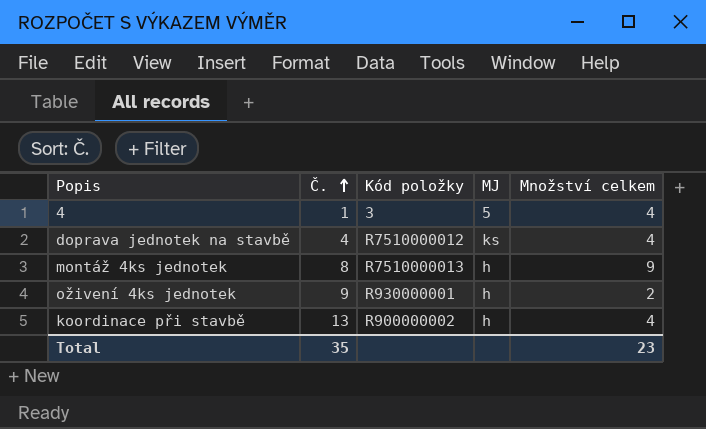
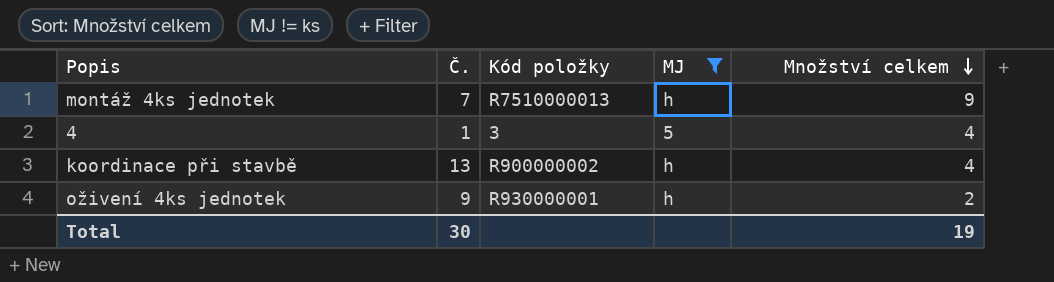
filter: none -> MJ != ks
row order: Č. ascending -> Množství celkem descending
montáž 4ks jednotek | Č.: 8 -> 7
Total | Č.: 35 -> 30
Total | Množství celkem: 23 -> 19

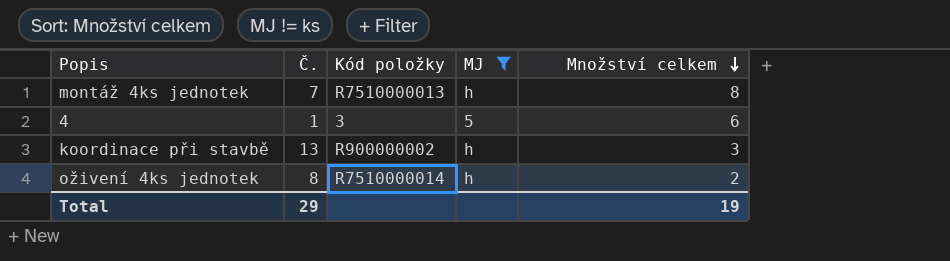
montáž 4ks jednotek | Množství celkem: 9 -> 8
4 | Množství celkem: 4 -> 6
koordinace při stavbě | Množství celkem: 4 -> 3
oživení 4ks jednotek | Č.: 9 -> 8
oživení 4ks jednotek | Kód položky: R930000001 -> R7510000014
Total | Č.: 30 -> 29

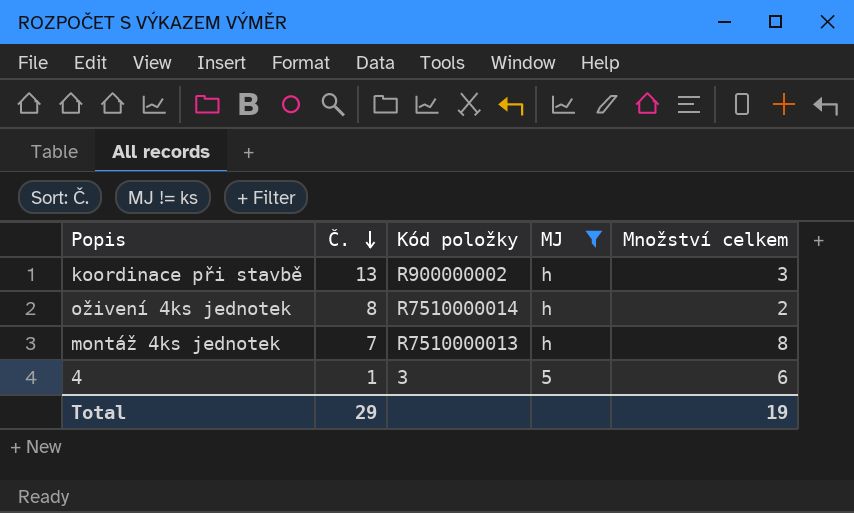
row order: Množství celkem descending -> Č. descending

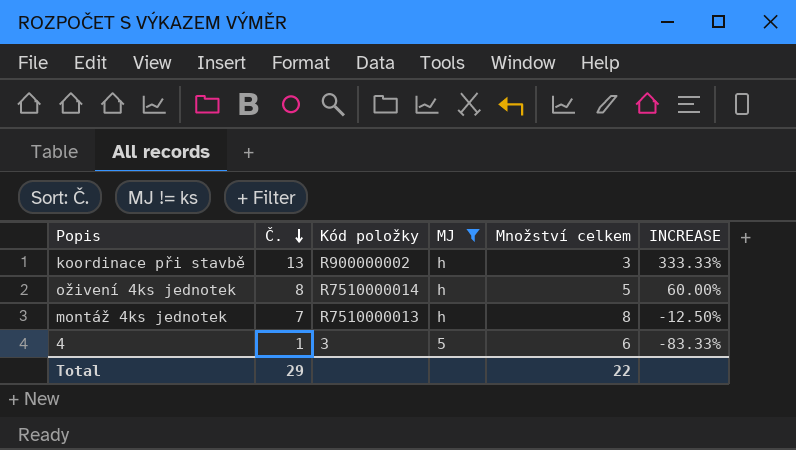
column INCREASE | formula: none -> ([Č.] - [Množství celkem]) / [Množství celkem]
oživení 4ks jednotek | Množství celkem: 2 -> 5
Total | Množství celkem: 19 -> 22

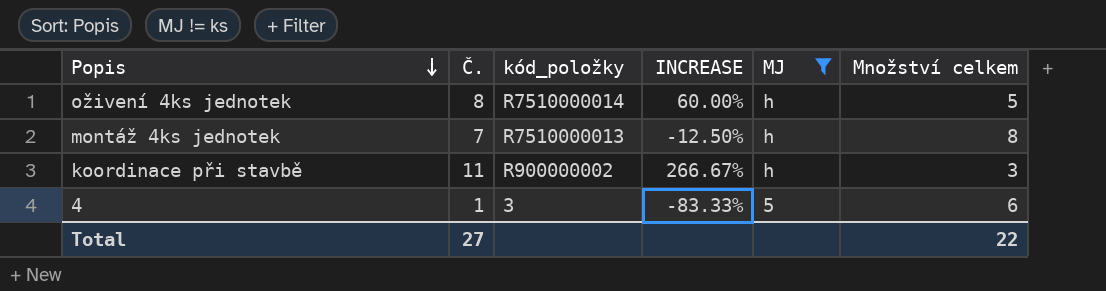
row order: Č. descending -> Popis descending
column name: Kód položky -> kód_položky
column INCREASE | position: 6 -> 4
koordinace při stavbě | Č.: 13 -> 11
koordinace při stavbě | INCREASE: 333.33% -> 266.67%
Total | Č.: 29 -> 27

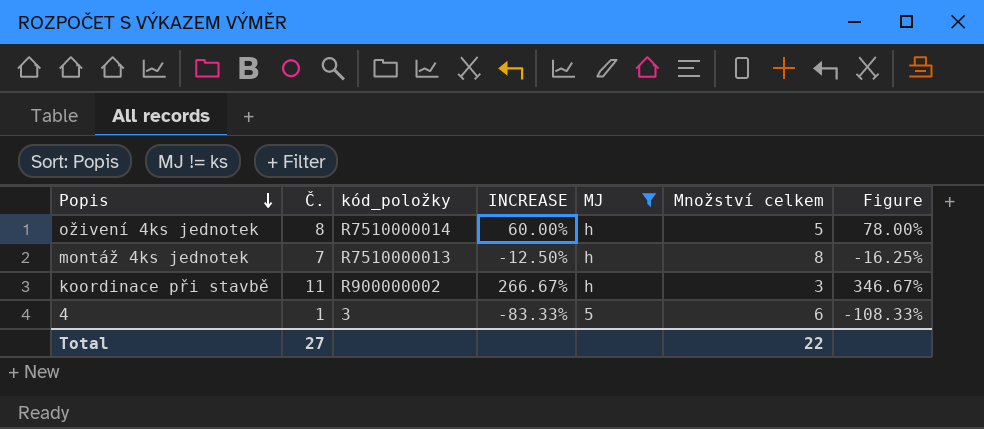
column Figure | formula: none -> [INCREASE] * 1.3

